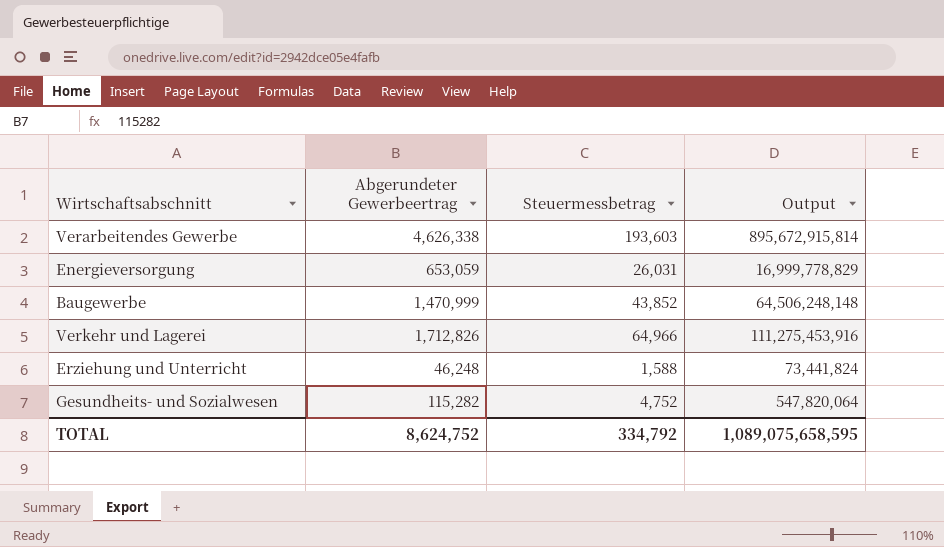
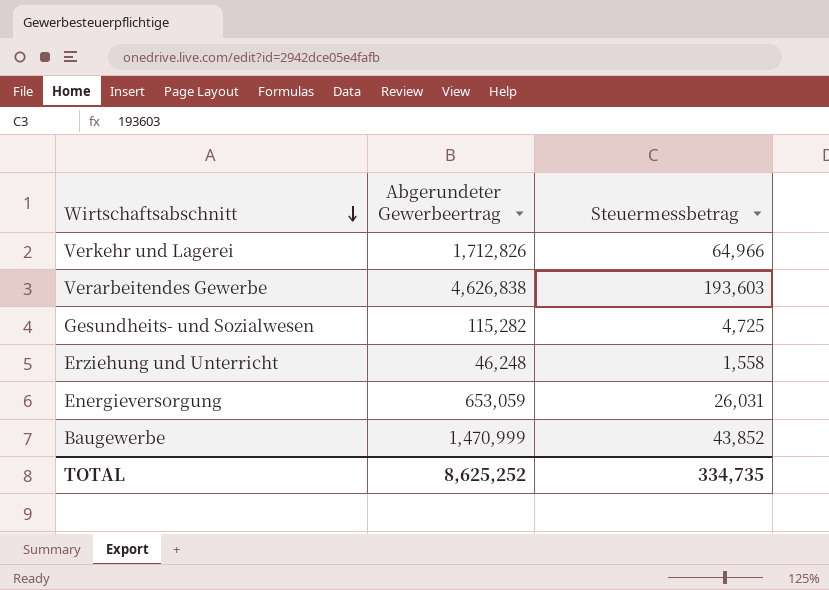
row order: none -> Wirtschaftsabschnitt descending
column Output | formula: [Abgerundeter Gewerbeertrag] * [Steuermessbetrag] -> none
Verarbeitendes Gewerbe | Abgerundeter Gewerbeertrag: 4,626,338 -> 4,626,838
Gesundheits- und Sozialwesen | Steuermessbetrag: 4,752 -> 4,725
Erziehung und Unterricht | Steuermessbetrag: 1,588 -> 1,558
TOTAL | Abgerundeter Gewerbeertrag: 8,624,752 -> 8,625,252
TOTAL | Steuermessbetrag: 334,792 -> 334,735

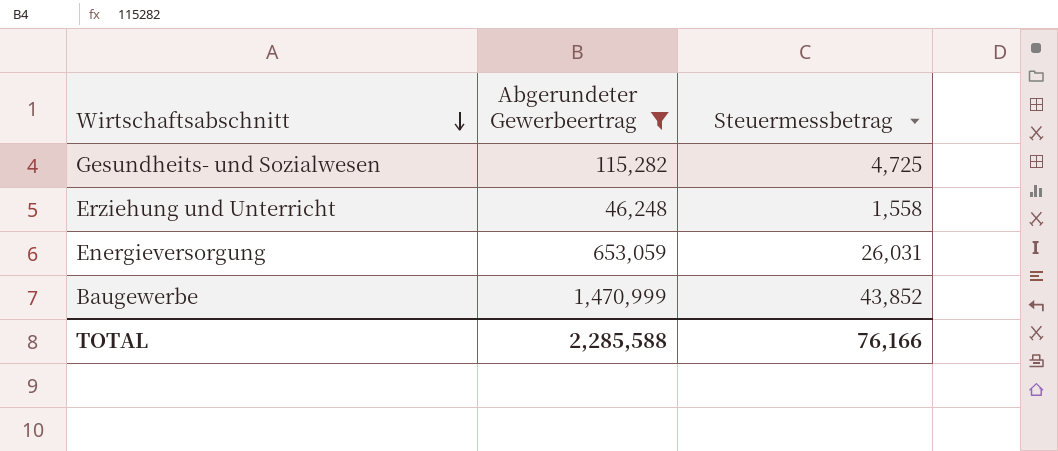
filter: none -> Abgerundeter Gewerbeertrag <= 1,470,999
TOTAL | Abgerundeter Gewerbeertrag: 8,625,252 -> 2,285,588
TOTAL | Steuermessbetrag: 334,735 -> 76,166

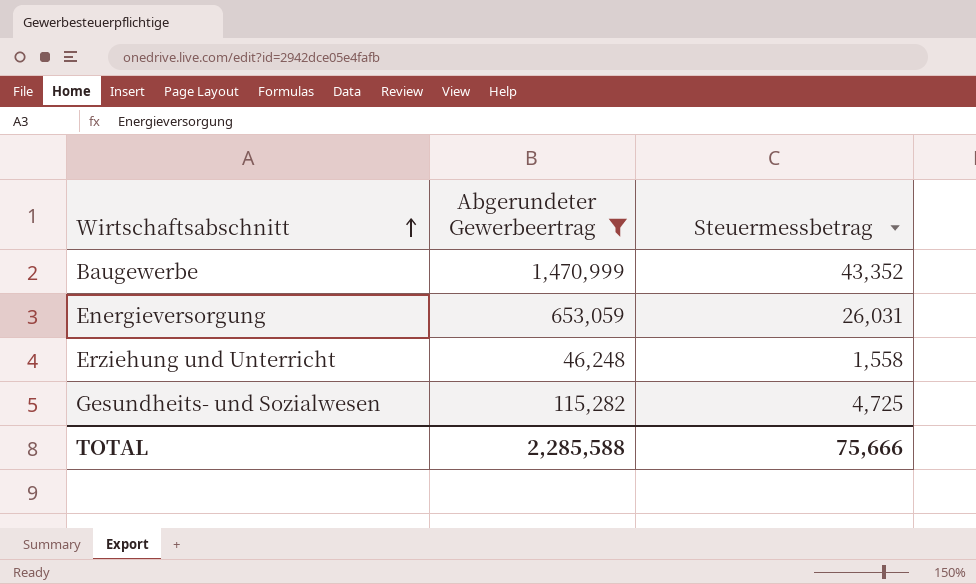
row order: Wirtschaftsabschnitt descending -> Wirtschaftsabschnitt ascending
Baugewerbe | Steuermessbetrag: 43,852 -> 43,352
TOTAL | Steuermessbetrag: 76,166 -> 75,666

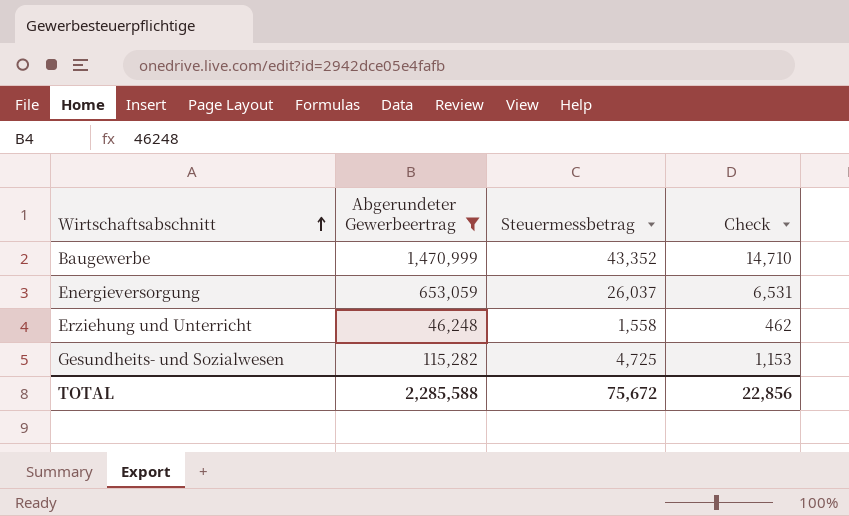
column Check | formula: none -> [Abgerundeter Gewerbeertrag] * 0.01
Energieversorgung | Steuermessbetrag: 26,031 -> 26,037
TOTAL | Steuermessbetrag: 75,666 -> 75,672

